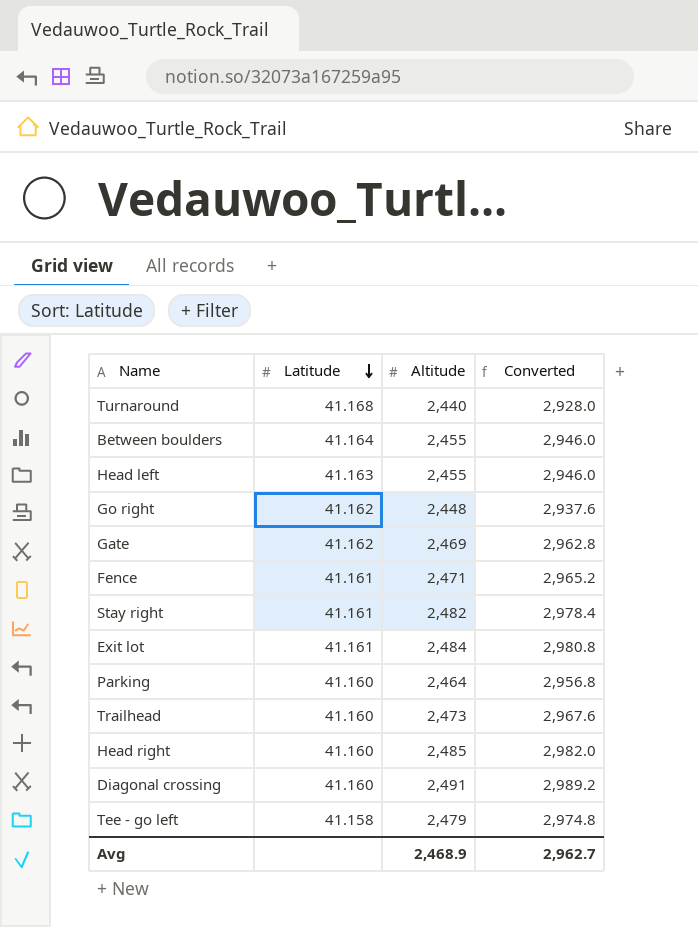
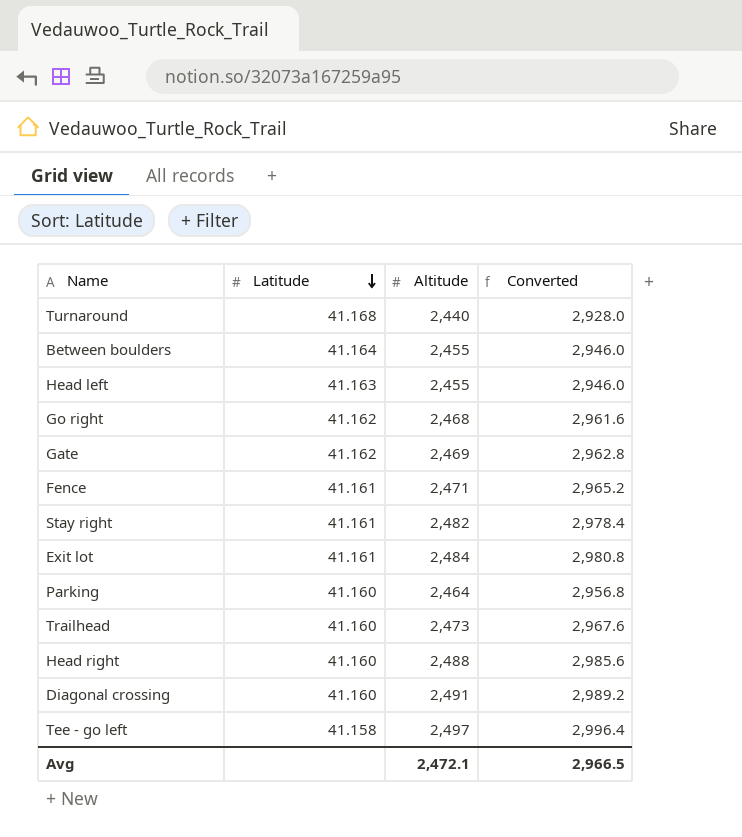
Go right | Altitude: 2,448 -> 2,468
Go right | Converted: 2,937.6 -> 2,961.6
Head right | Altitude: 2,485 -> 2,488
Head right | Converted: 2,982.0 -> 2,985.6
Tee - go left | Altitude: 2,479 -> 2,497
Tee - go left | Converted: 2,974.8 -> 2,996.4
Avg | Altitude: 2,468.9 -> 2,472.1
Avg | Converted: 2,962.7 -> 2,966.5

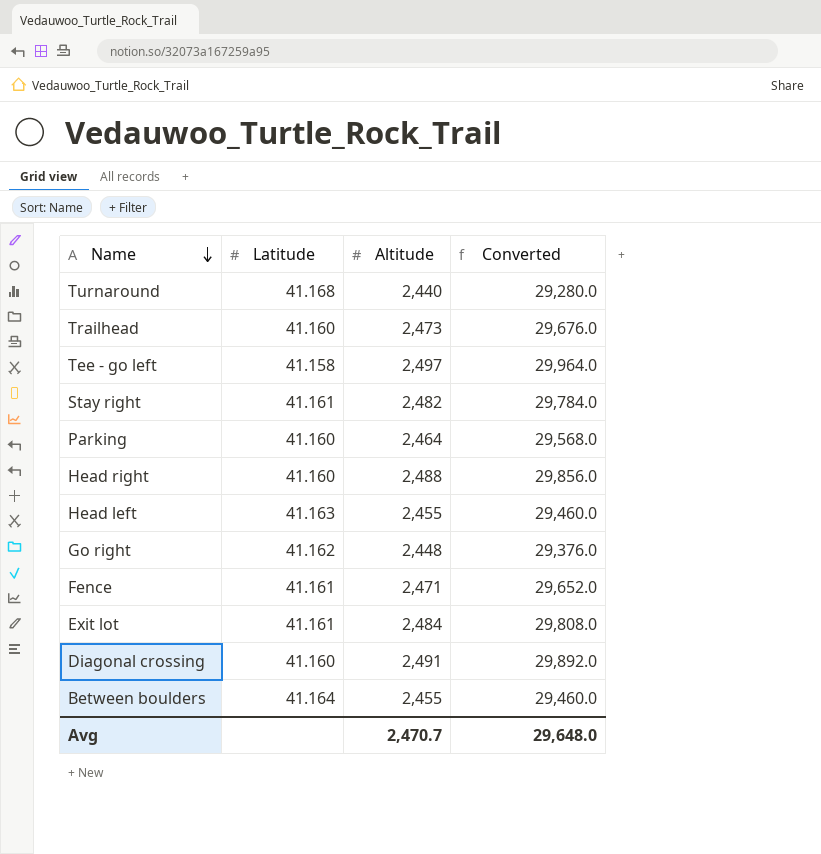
row order: Latitude descending -> Name descending
column Converted | formula: [Altitude] * 1.2 -> [Altitude] * 12
row Gate: 41.162 | 2,469 | 2,962.8 -> none
Go right | Altitude: 2,468 -> 2,448
Avg | Altitude: 2,472.1 -> 2,470.7
Avg | Converted: 2,966.5 -> 29,648.0

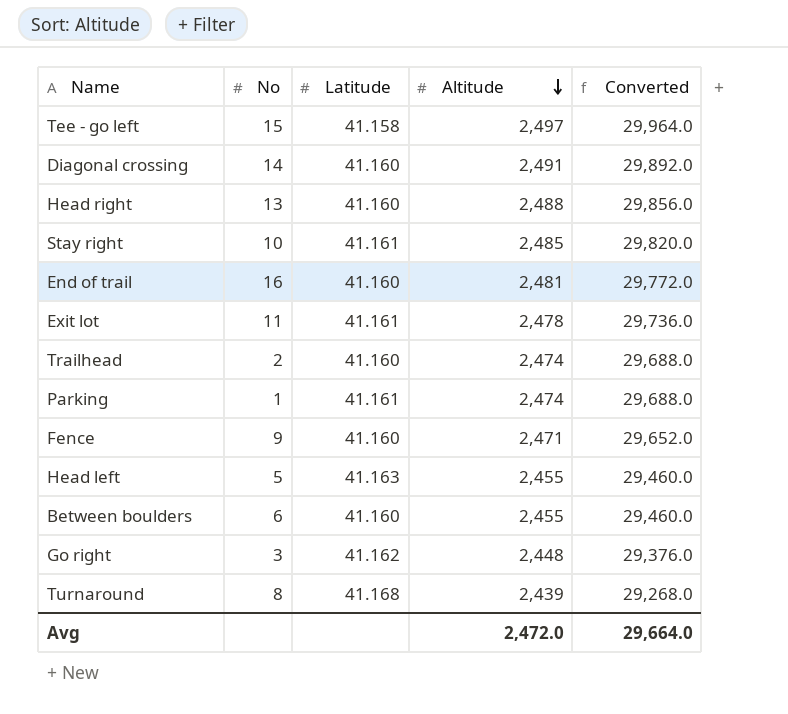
row order: Name descending -> Altitude descending
column No | position: none -> 2
Stay right | Altitude: 2,482 -> 2,485
Stay right | Converted: 29,784.0 -> 29,820.0
row End of trail: none -> 16 | 41.160 | 2,481 | 29,772.0
Exit lot | Altitude: 2,484 -> 2,478
Exit lot | Converted: 29,808.0 -> 29,736.0
Trailhead | Altitude: 2,473 -> 2,474
Trailhead | Converted: 29,676.0 -> 29,688.0
Parking | Latitude: 41.160 -> 41.161
Parking | Altitude: 2,464 -> 2,474
Parking | Converted: 29,568.0 -> 29,688.0
Fence | Latitude: 41.161 -> 41.160
Between boulders | Latitude: 41.164 -> 41.160
Turnaround | Altitude: 2,440 -> 2,439
Turnaround | Converted: 29,280.0 -> 29,268.0
Avg | Altitude: 2,470.7 -> 2,472.0
Avg | Converted: 29,648.0 -> 29,664.0

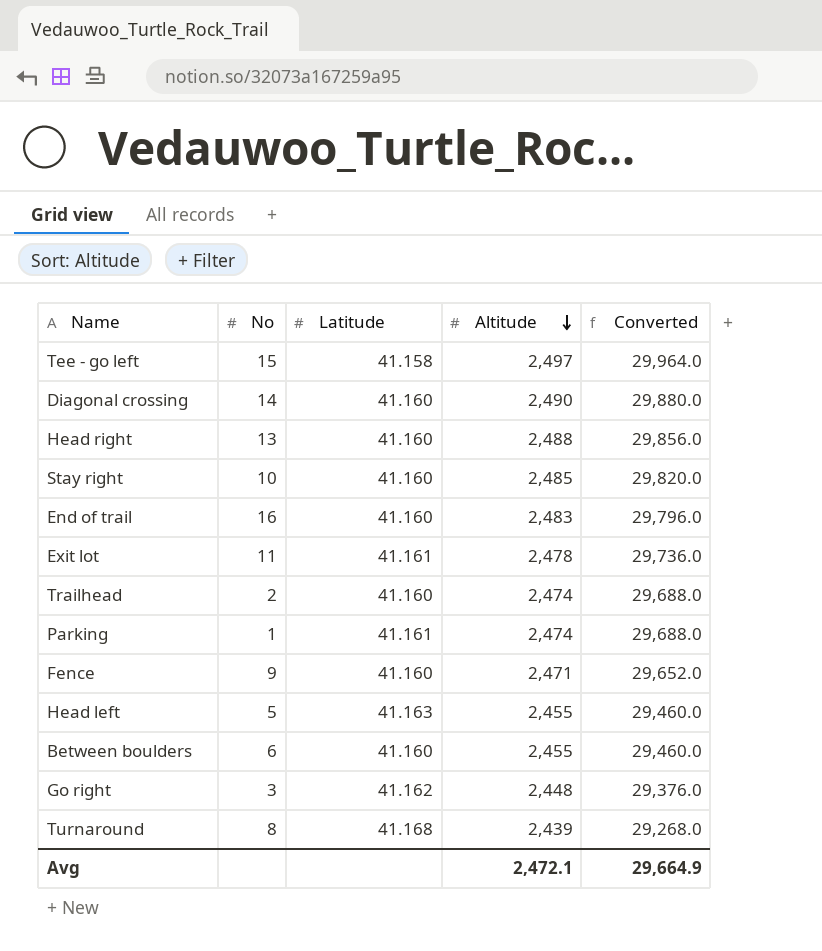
Diagonal crossing | Altitude: 2,491 -> 2,490
Diagonal crossing | Converted: 29,892.0 -> 29,880.0
Stay right | Latitude: 41.161 -> 41.160
End of trail | Altitude: 2,481 -> 2,483
End of trail | Converted: 29,772.0 -> 29,796.0
Avg | Altitude: 2,472.0 -> 2,472.1
Avg | Converted: 29,664.0 -> 29,664.9

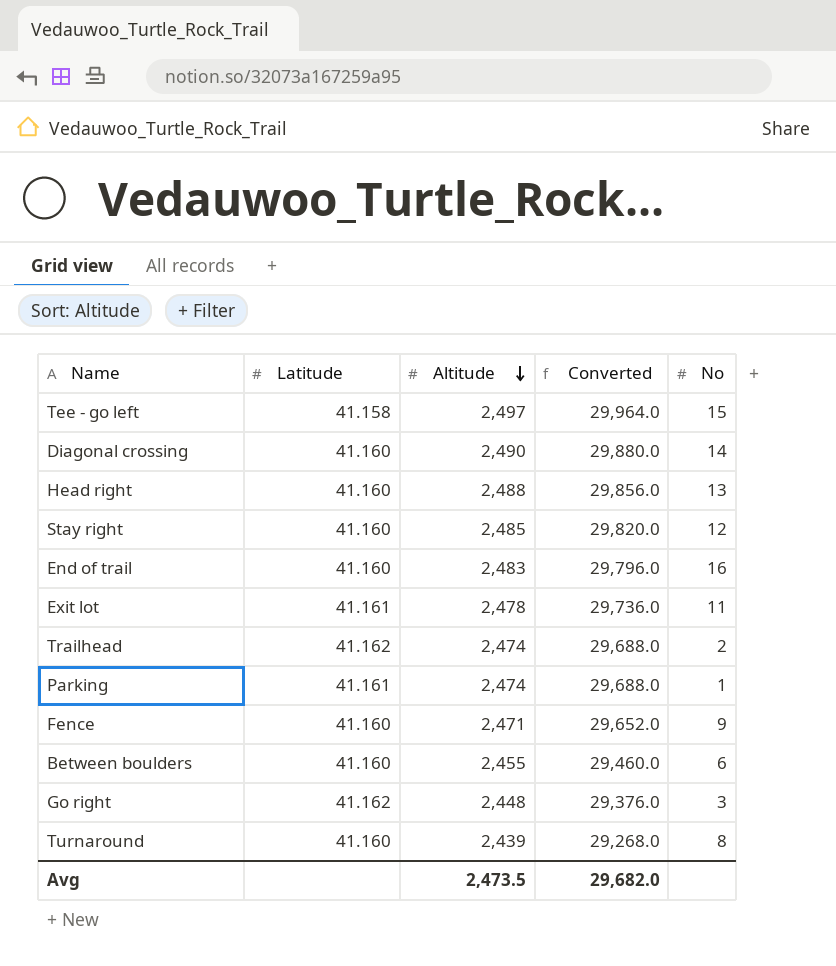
column No | position: 2 -> 5
row Head left: 5 | 41.163 | 2,455 | 29,460.0 -> none
Stay right | No: 10 -> 12
Trailhead | Latitude: 41.160 -> 41.162
Turnaround | Latitude: 41.168 -> 41.160
Avg | Altitude: 2,472.1 -> 2,473.5
Avg | Converted: 29,664.9 -> 29,682.0

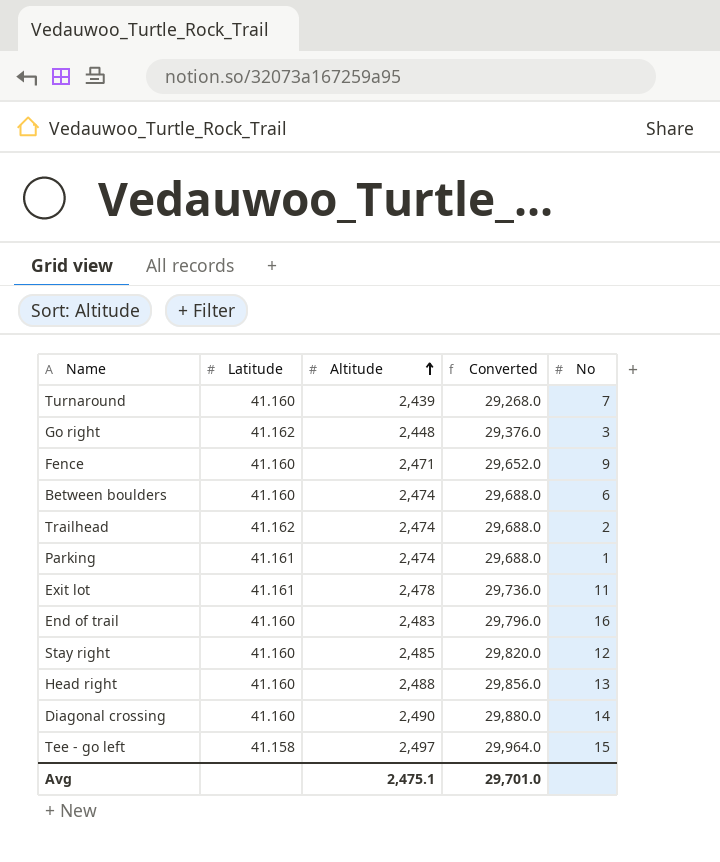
row order: Altitude descending -> Altitude ascending
Turnaround | No: 8 -> 7
Between boulders | Altitude: 2,455 -> 2,474
Between boulders | Converted: 29,460.0 -> 29,688.0
Avg | Altitude: 2,473.5 -> 2,475.1
Avg | Converted: 29,682.0 -> 29,701.0

